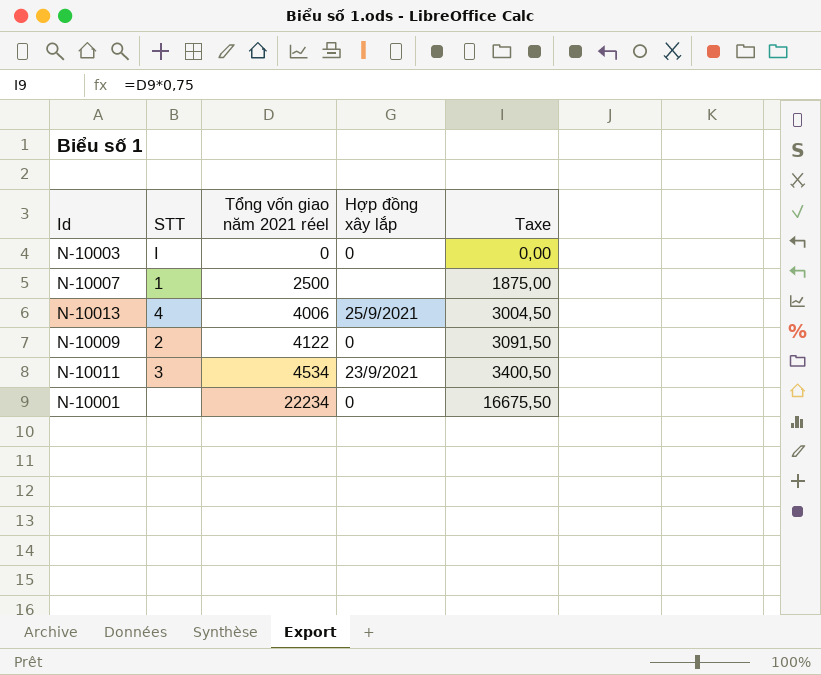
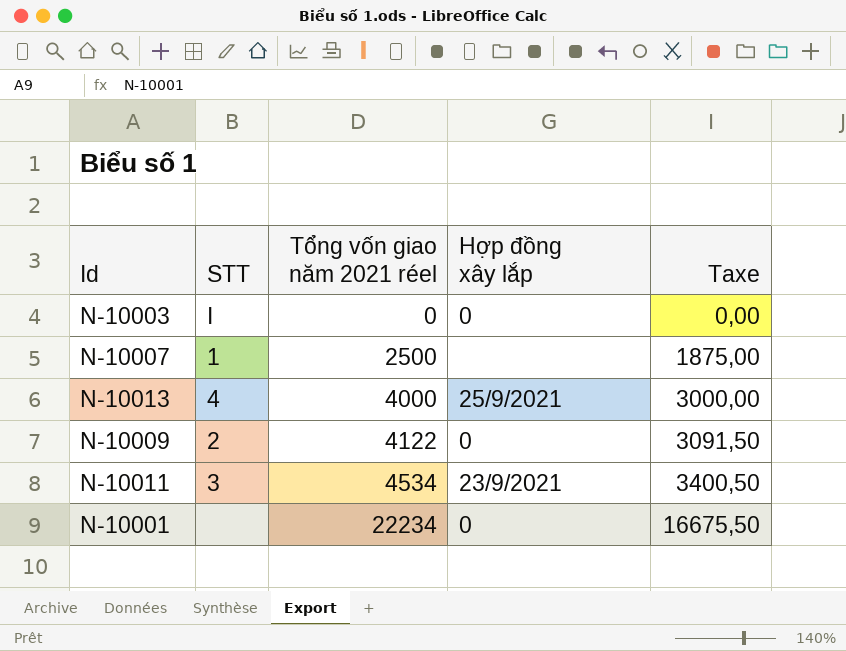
N-10013 | Tổng vốn giao năm 2021 réel: 4006 -> 4000
N-10013 | Taxe: 3004,50 -> 3000,00

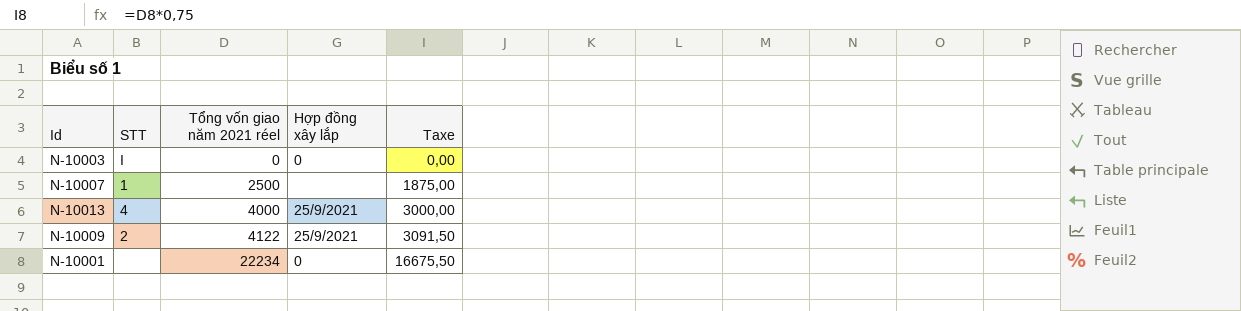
row N-10011: 3 | 4534 | 23/9/2021 | 3400,50 -> none
N-10009 | Hợp đồng xây lắp: 0 -> 25/9/2021

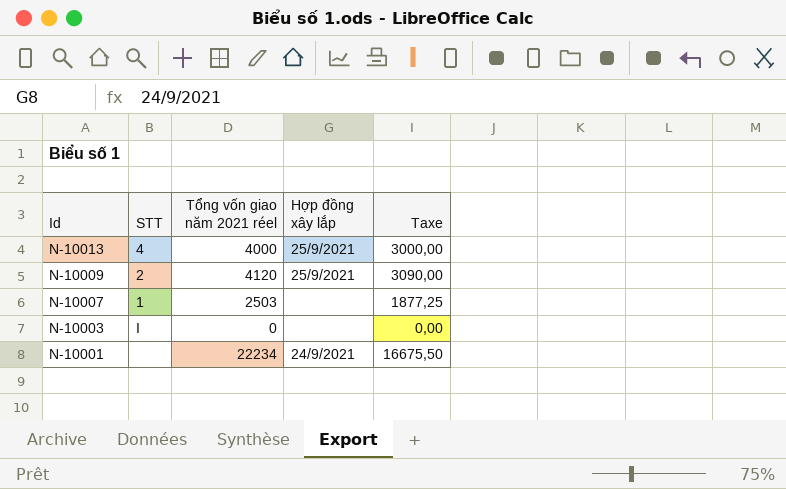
row order: Tổng vốn giao năm 2021 réel ascending -> Id descending
N-10009 | Tổng vốn giao năm 2021 réel: 4122 -> 4120
N-10009 | Taxe: 3091,50 -> 3090,00
N-10007 | Tổng vốn giao năm 2021 réel: 2500 -> 2503
N-10007 | Taxe: 1875,00 -> 1877,25
N-10003 | Hợp đồng xây lắp: 0 -> none
N-10001 | Hợp đồng xây lắp: 0 -> 24/9/2021

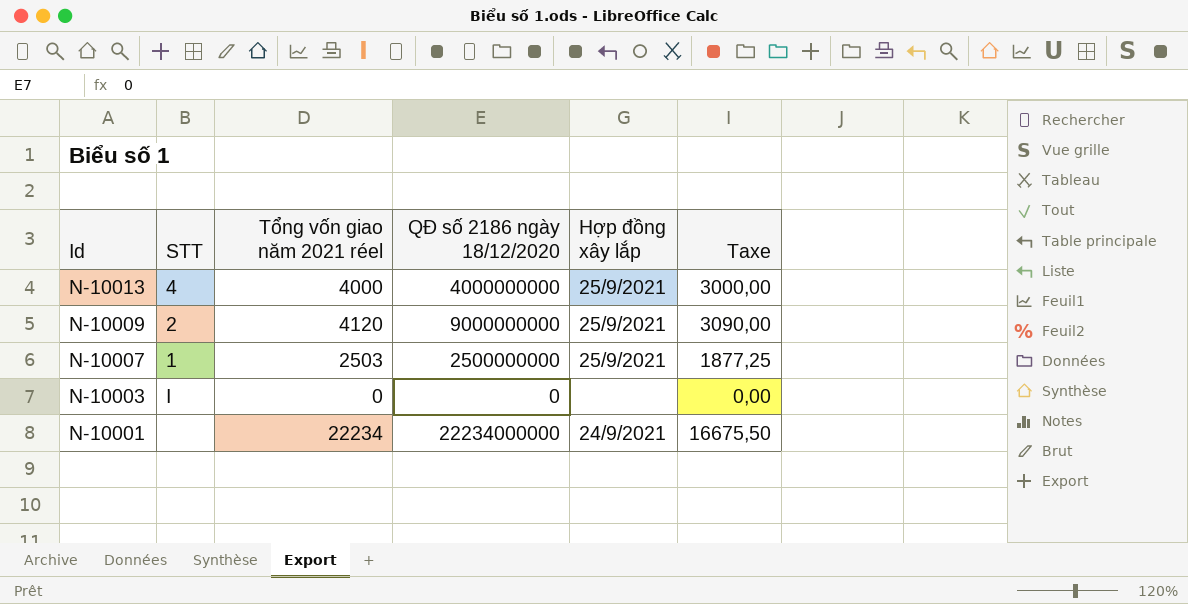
column QĐ số 2186 ngày 18/12/2020 | position: none -> 4
N-10007 | Hợp đồng xây lắp: none -> 25/9/2021

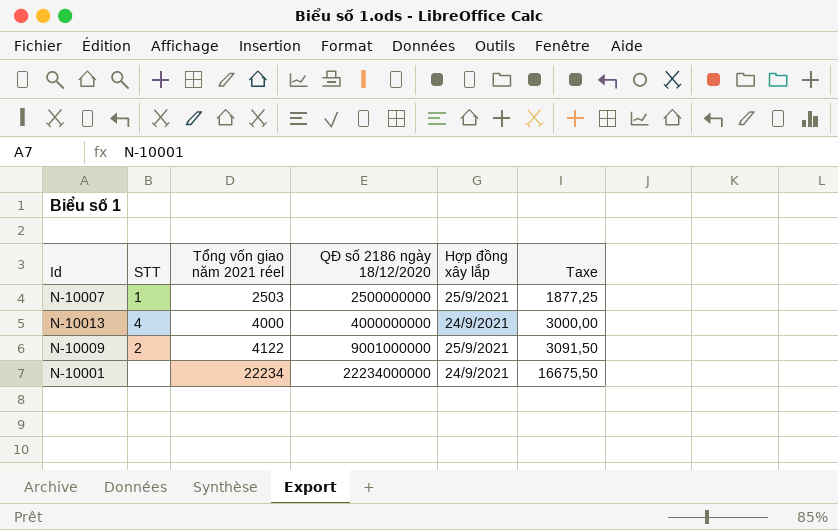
row order: Id descending -> Tổng vốn giao năm 2021 réel ascending
row N-10003: I | 0 | 0 | none | 0,00 -> none
N-10013 | Hợp đồng xây lắp: 25/9/2021 -> 24/9/2021
N-10009 | Tổng vốn giao năm 2021 réel: 4120 -> 4122
N-10009 | QĐ số 2186 ngày 18/12/2020: 9000000000 -> 9001000000
N-10009 | Taxe: 3090,00 -> 3091,50

